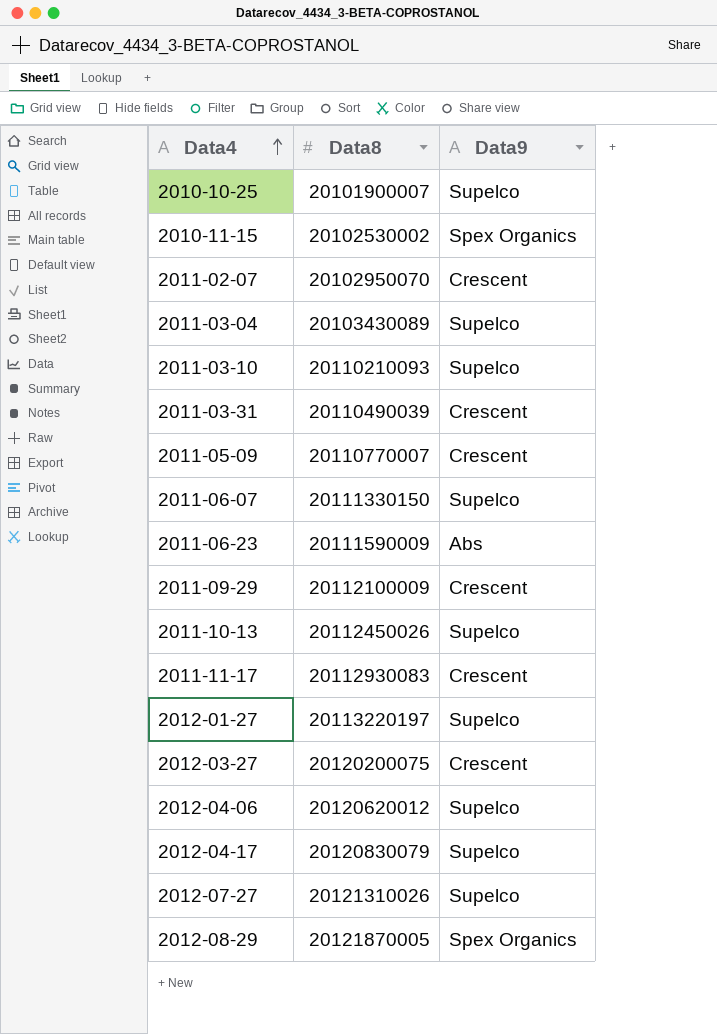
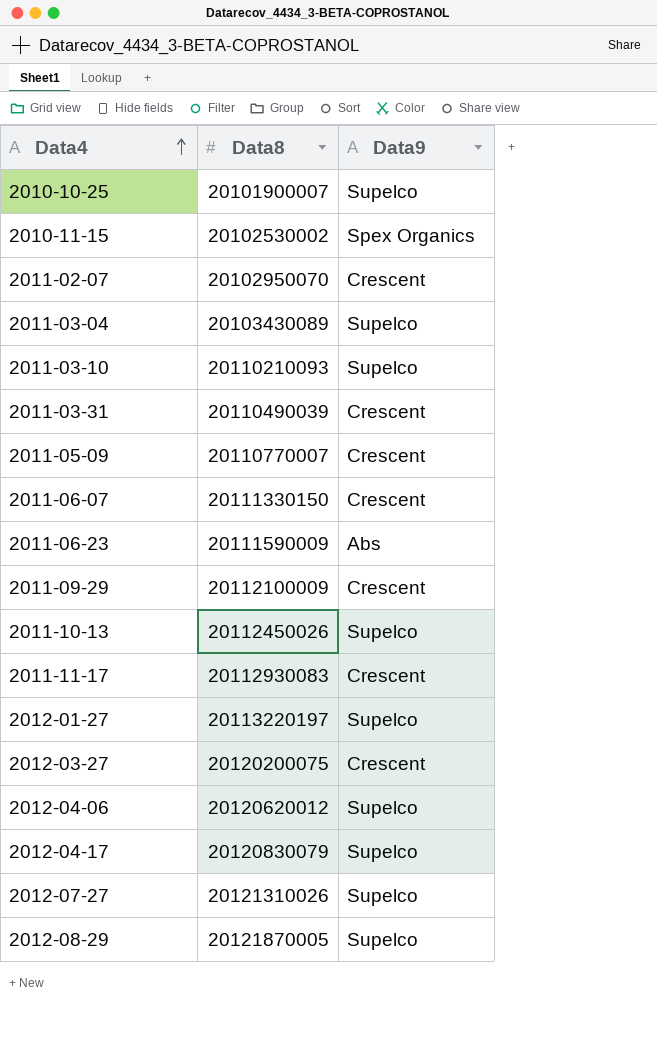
2011-06-07 | Data9: Supelco -> Crescent
2012-08-29 | Data9: Spex Organics -> Supelco

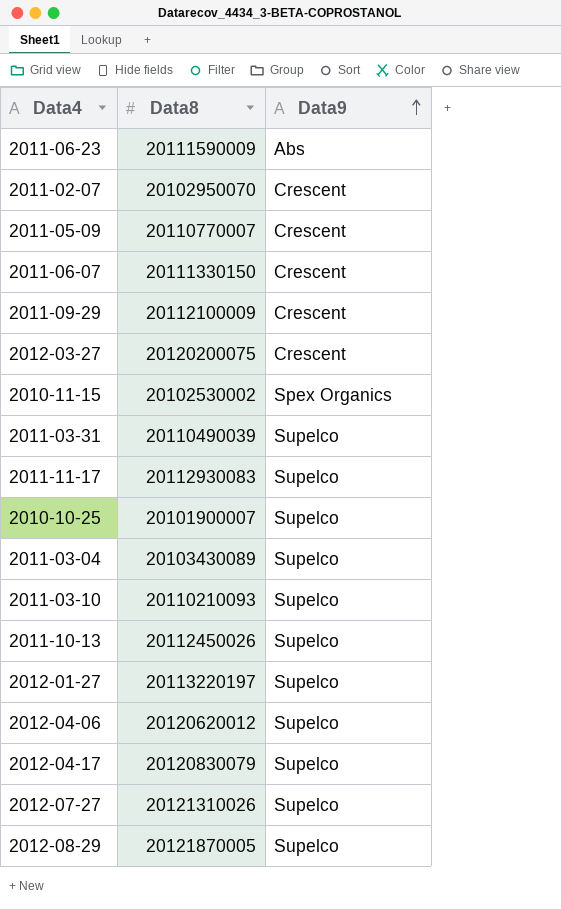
row order: Data4 ascending -> Data9 ascending
2011-03-31 | Data9: Crescent -> Supelco
2011-11-17 | Data9: Crescent -> Supelco

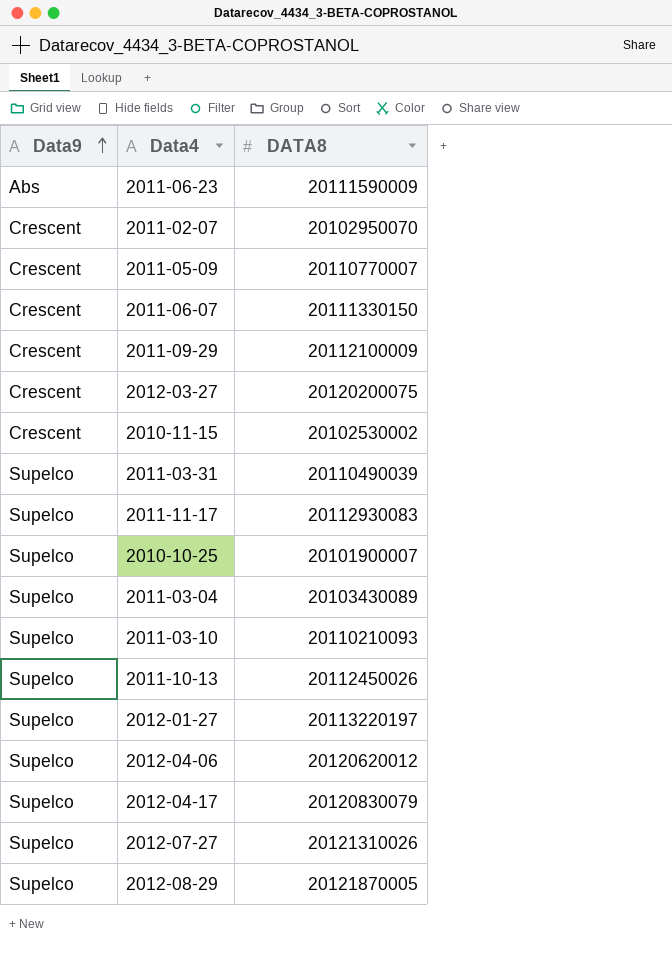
column Data9 | position: 3 -> 1
column name: Data8 -> DATA8
2010-11-15 | Data9: Spex Organics -> Crescent

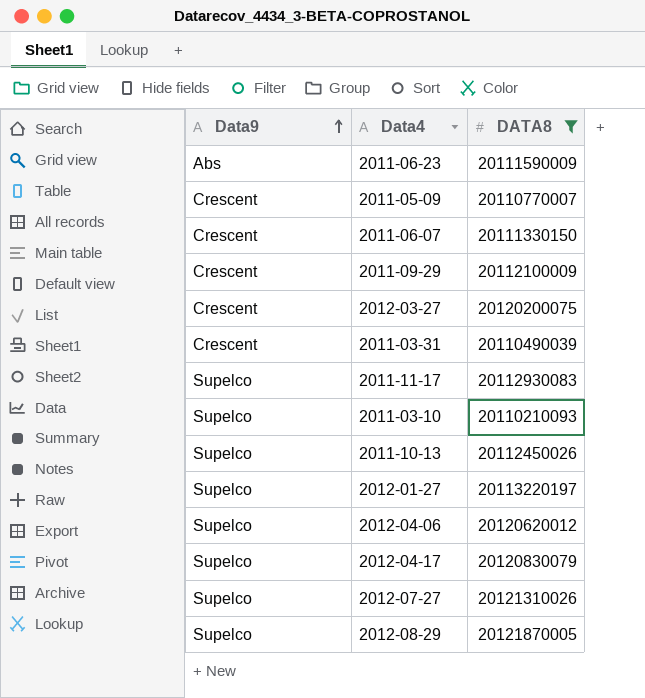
filter: none -> DATA8 >= 20110210093
2011-03-31 | Data9: Supelco -> Crescent

